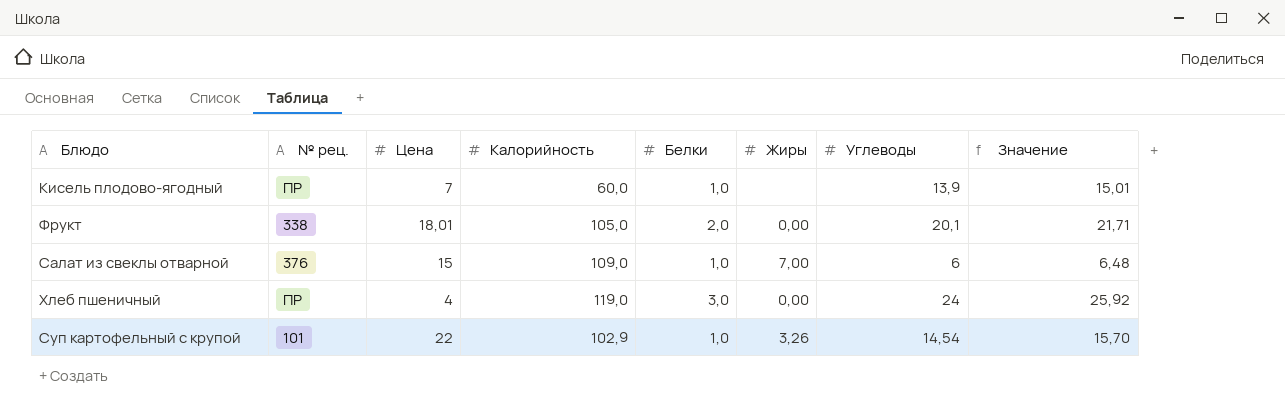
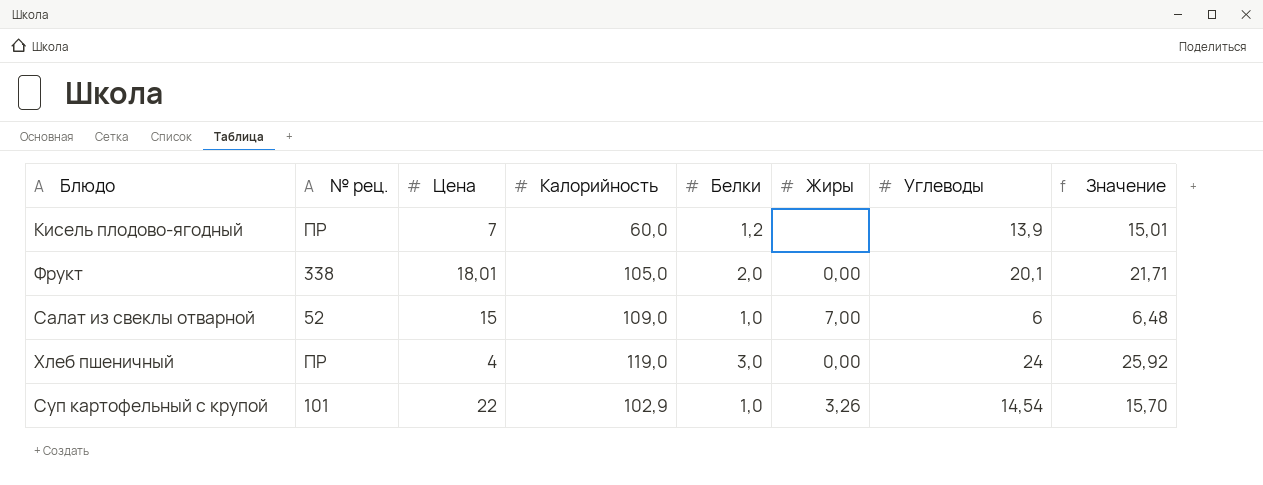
Кисель плодово-ягодный | Белки: 1,0 -> 1,2
Салат из свеклы отварной | № рец.: 376 -> 52

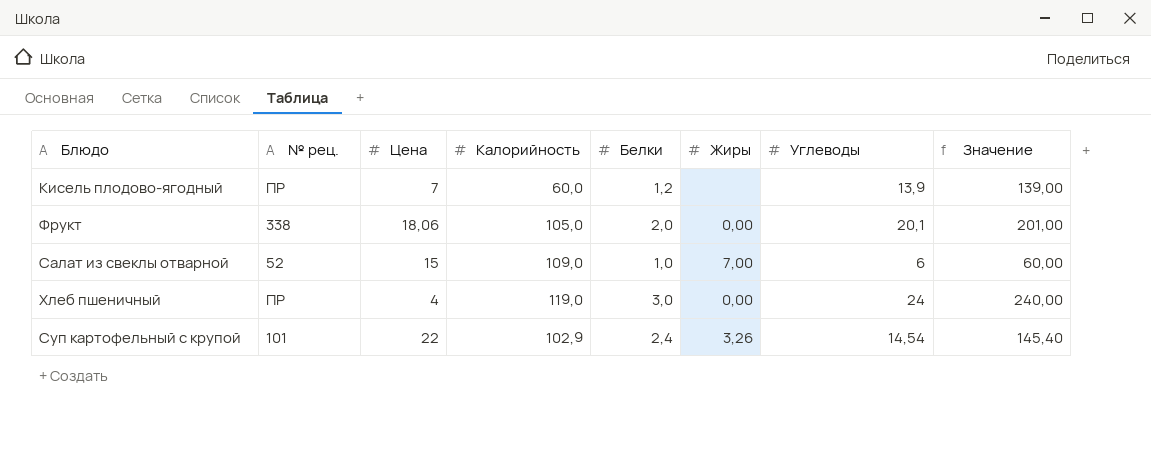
column Значение | formula: [Углеводы] * 1,08 -> [Углеводы] * 10
Фрукт | Цена: 18,01 -> 18,06
Суп картофельный с крупой | Белки: 1,0 -> 2,4

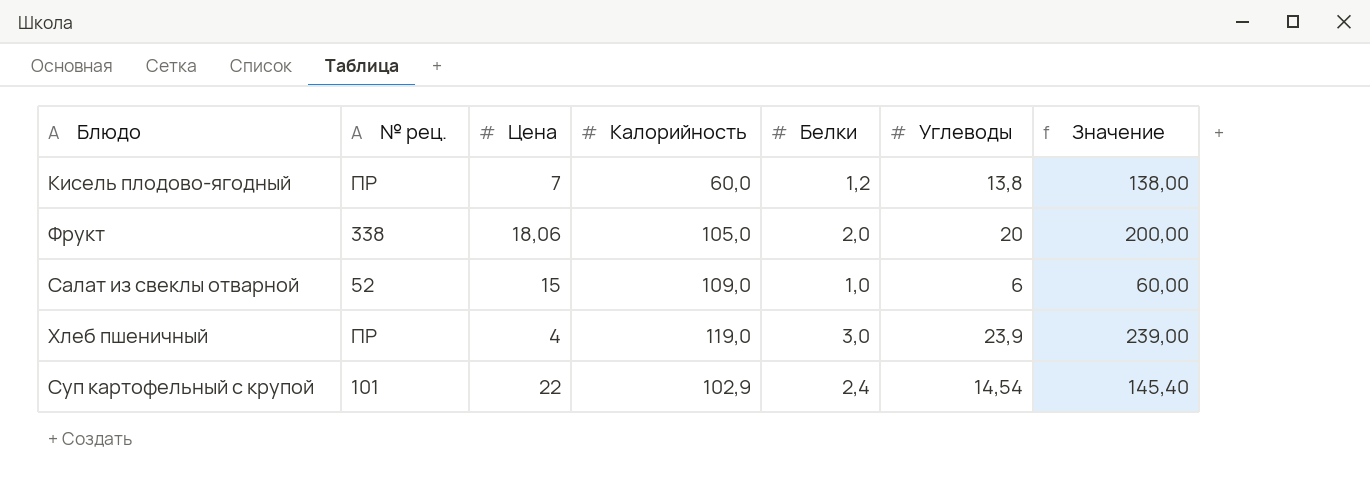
column Жиры | position: 6 -> none
Кисель плодово-ягодный | Углеводы: 13,9 -> 13,8
Кисель плодово-ягодный | Значение: 139,00 -> 138,00
Фрукт | Углеводы: 20,1 -> 20
Фрукт | Значение: 201,00 -> 200,00
Хлеб пшеничный | Углеводы: 24 -> 23,9
Хлеб пшеничный | Значение: 240,00 -> 239,00

